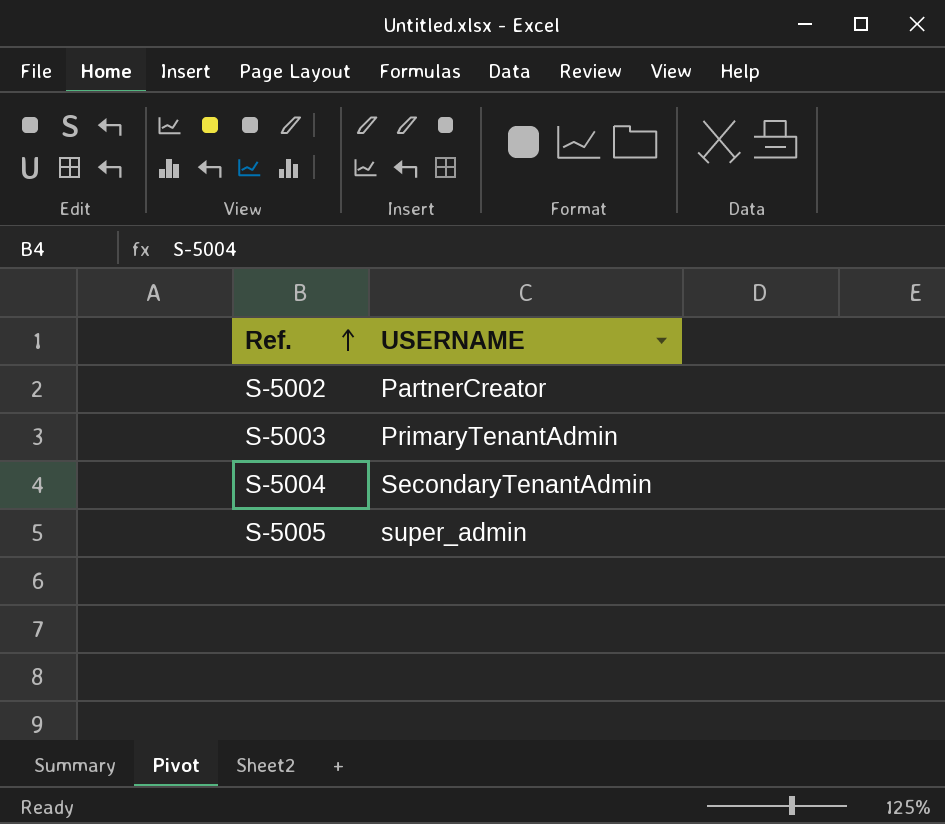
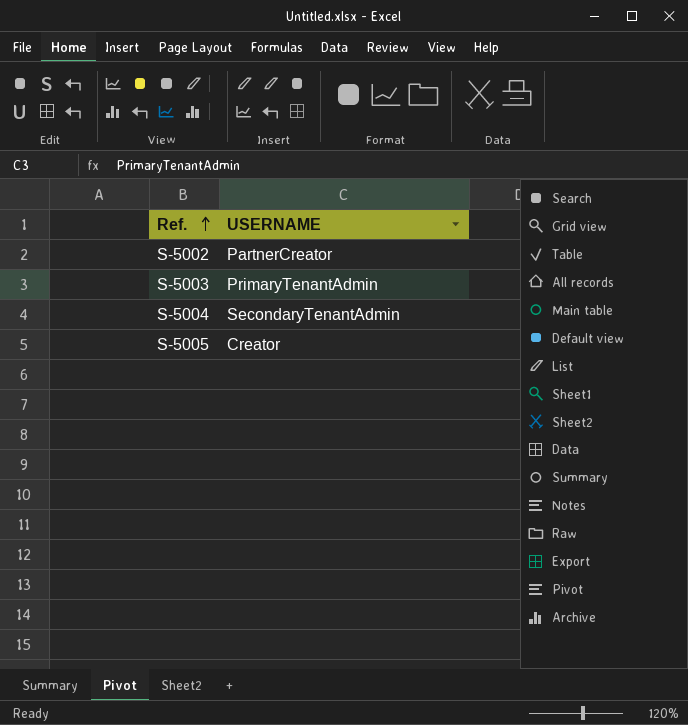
S-5005 | USERNAME: super_admin -> Creator

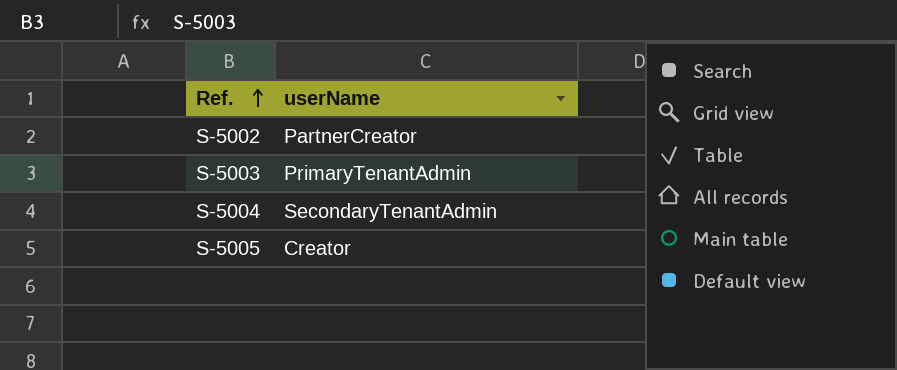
column name: USERNAME -> userName

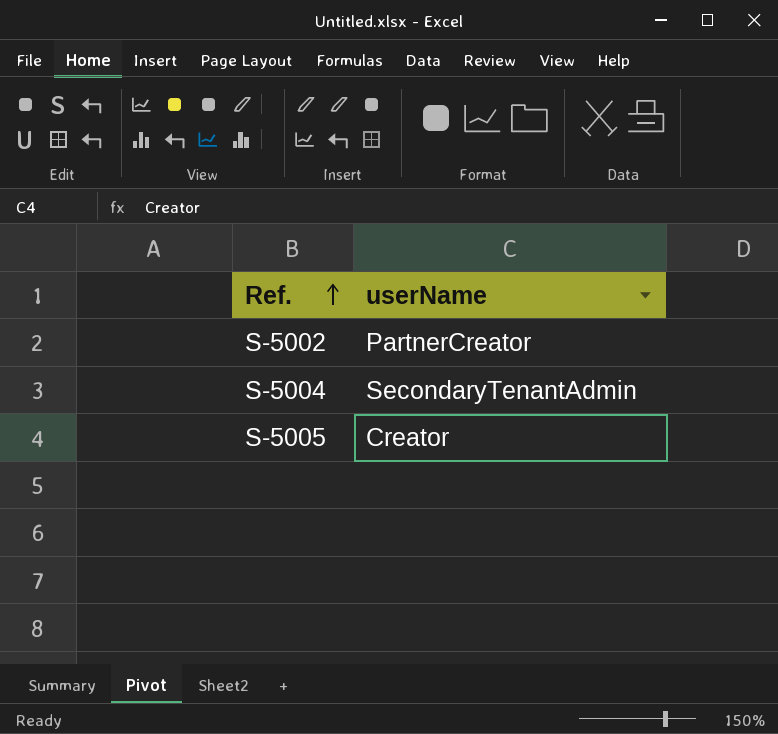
row S-5003: PrimaryTenantAdmin -> none

